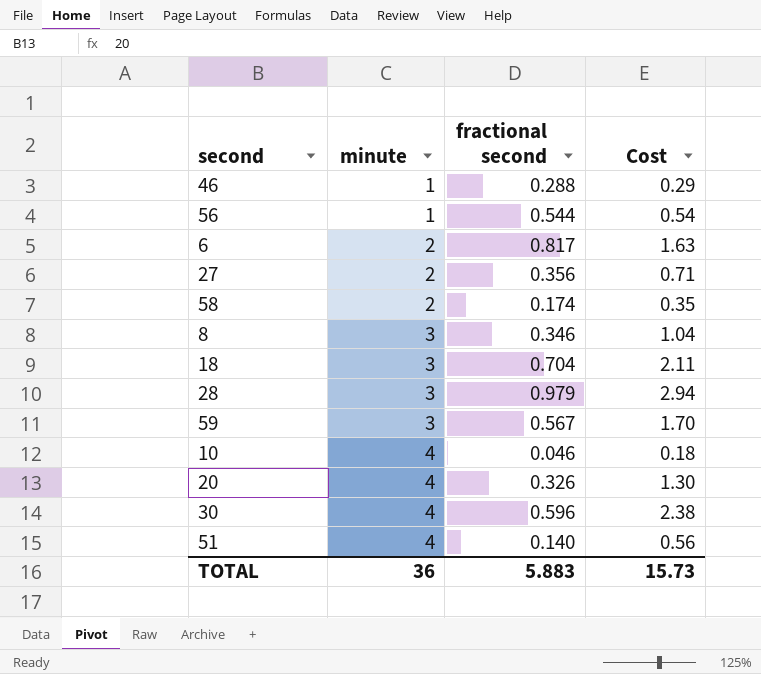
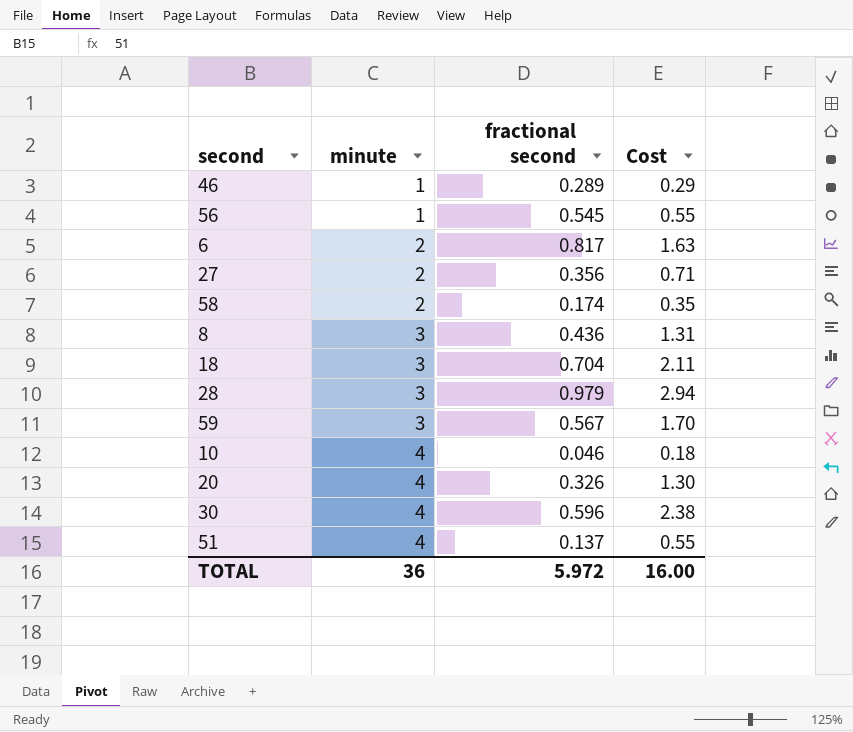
46 | fractional second: 0.288 -> 0.289
56 | fractional second: 0.544 -> 0.545
56 | Cost: 0.54 -> 0.55
8 | fractional second: 0.346 -> 0.436
8 | Cost: 1.04 -> 1.31
51 | fractional second: 0.140 -> 0.137
51 | Cost: 0.56 -> 0.55
TOTAL | fractional second: 5.883 -> 5.972
TOTAL | Cost: 15.73 -> 16.00

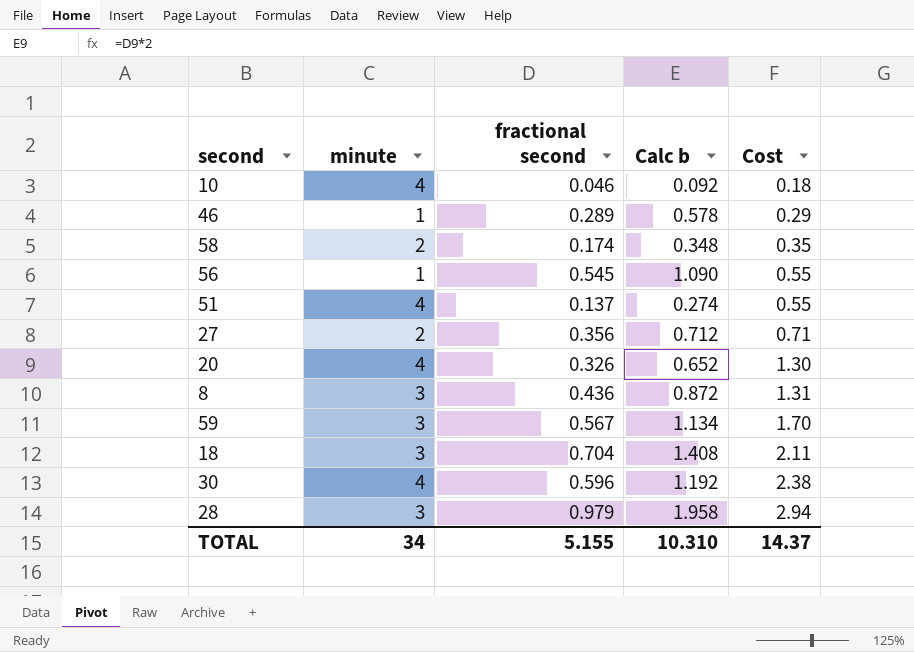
row order: minute ascending -> Cost ascending
column Calc b | formula: none -> [fractional second] * 2
row 6: 2 | 0.817 | 1.63 -> none
TOTAL | minute: 36 -> 34
TOTAL | fractional second: 5.972 -> 5.155
TOTAL | Cost: 16.00 -> 14.37

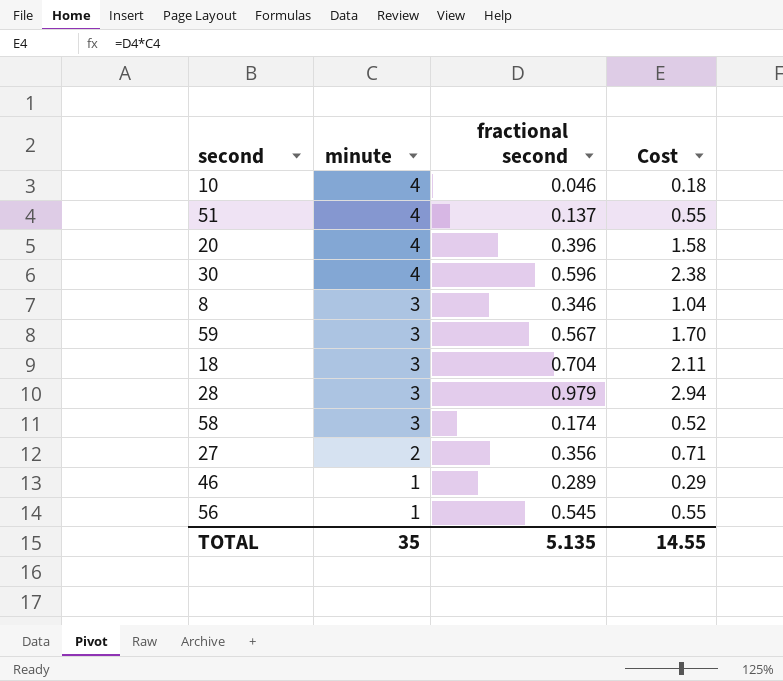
row order: Cost ascending -> minute descending
column Calc b | formula: [fractional second] * 2 -> none
20 | fractional second: 0.326 -> 0.396
20 | Cost: 1.30 -> 1.58
8 | fractional second: 0.436 -> 0.346
8 | Cost: 1.31 -> 1.04
58 | minute: 2 -> 3
58 | Cost: 0.35 -> 0.52
TOTAL | minute: 34 -> 35
TOTAL | fractional second: 5.155 -> 5.135
TOTAL | Cost: 14.37 -> 14.55

